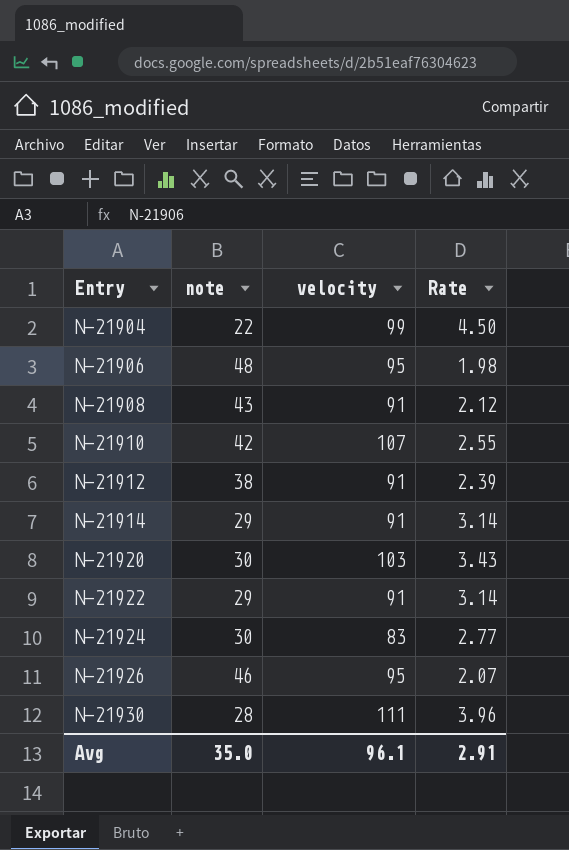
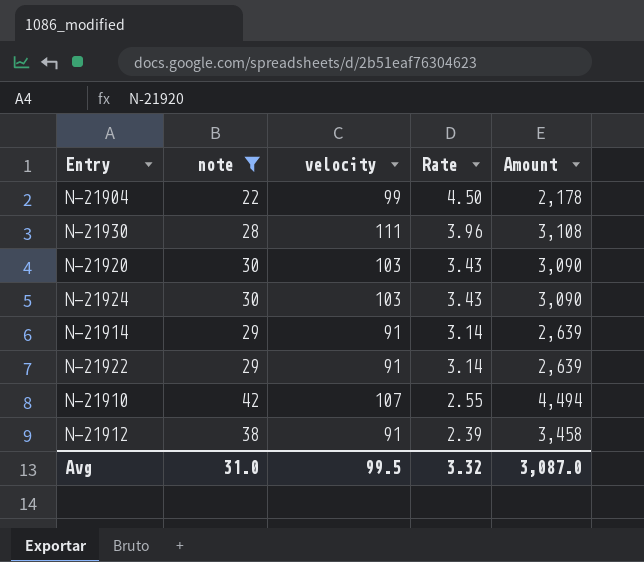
filter: none -> note <= 42
row order: Entry ascending -> Rate descending
column Amount | formula: none -> [note] * [velocity]
N-21924 | velocity: 83 -> 103
N-21924 | Rate: 2.77 -> 3.43
Avg | note: 35.0 -> 31.0
Avg | velocity: 96.1 -> 99.5
Avg | Rate: 2.91 -> 3.32

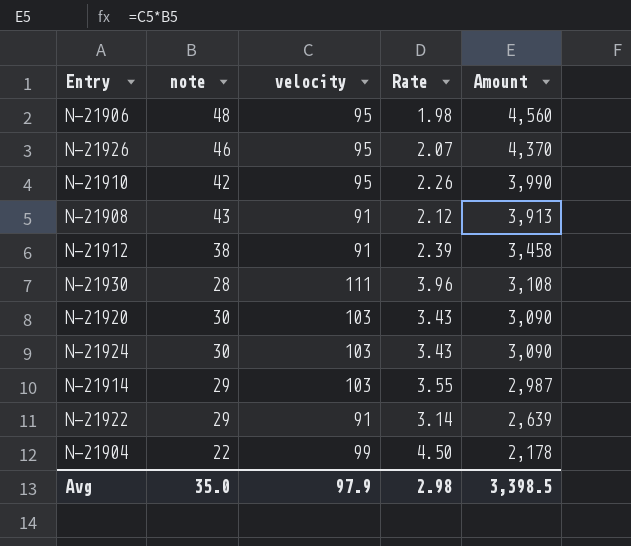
filter: note <= 42 -> none
row order: Rate descending -> Amount descending
N-21910 | velocity: 107 -> 95
N-21910 | Rate: 2.55 -> 2.26
N-21910 | Amount: 4,494 -> 3,990
N-21914 | velocity: 91 -> 103
N-21914 | Rate: 3.14 -> 3.55
N-21914 | Amount: 2,639 -> 2,987
Avg | note: 31.0 -> 35.0
Avg | velocity: 99.5 -> 97.9
Avg | Rate: 3.32 -> 2.98
Avg | Amount: 3,087.0 -> 3,398.5

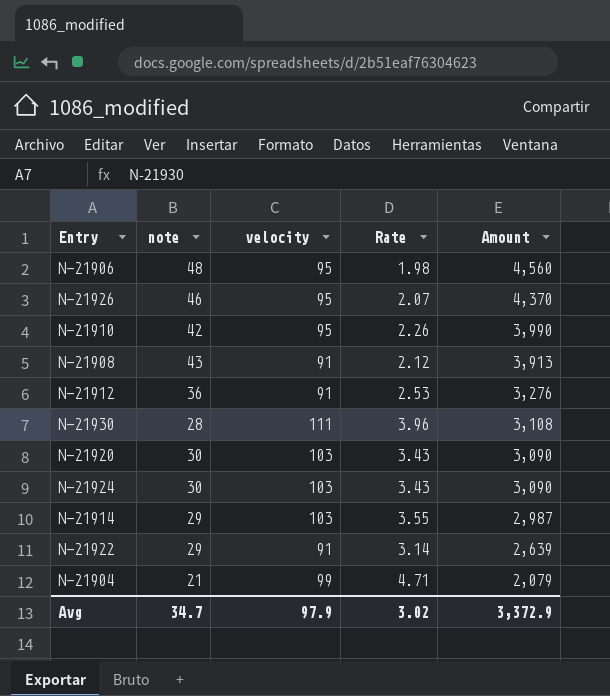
N-21912 | note: 38 -> 36
N-21912 | Rate: 2.39 -> 2.53
N-21912 | Amount: 3,458 -> 3,276
N-21904 | note: 22 -> 21
N-21904 | Rate: 4.50 -> 4.71
N-21904 | Amount: 2,178 -> 2,079
Avg | note: 35.0 -> 34.7
Avg | Rate: 2.98 -> 3.02
Avg | Amount: 3,398.5 -> 3,372.9

